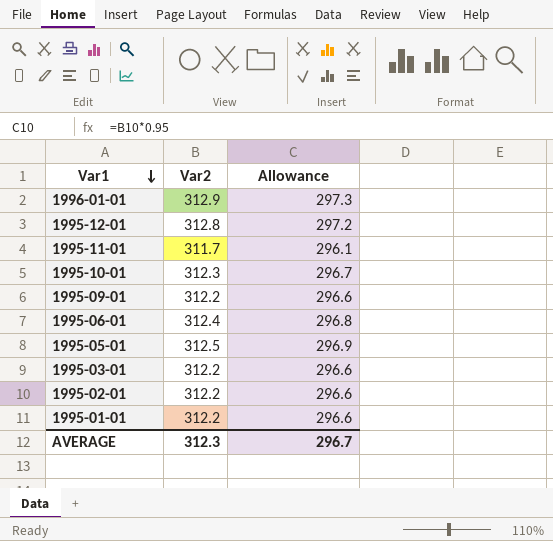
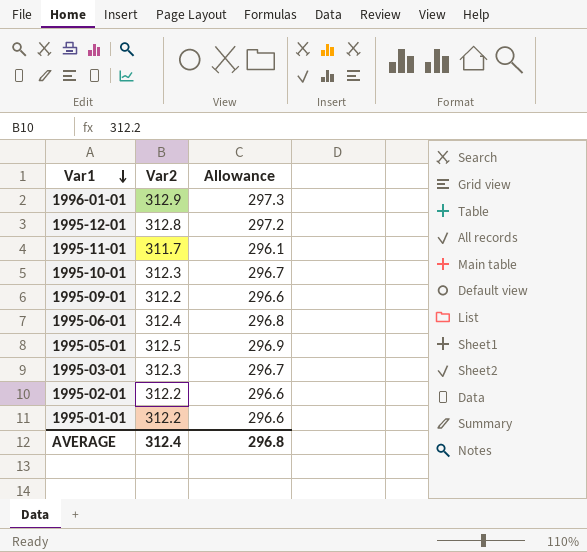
1995-03-01 | Var2: 312.2 -> 312.3
1995-03-01 | Allowance: 296.6 -> 296.7
AVERAGE | Var2: 312.3 -> 312.4
AVERAGE | Allowance: 296.7 -> 296.8

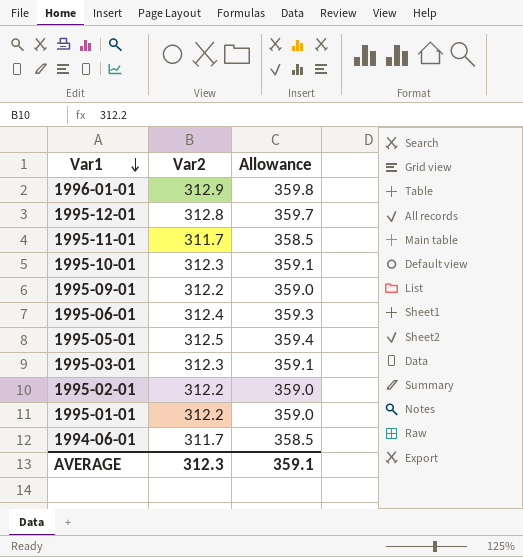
column Allowance | formula: [Var2] * 0.95 -> [Var2] * 1.15
row 1994-06-01: none -> 311.7 | 358.5
AVERAGE | Var2: 312.4 -> 312.3
AVERAGE | Allowance: 296.8 -> 359.1

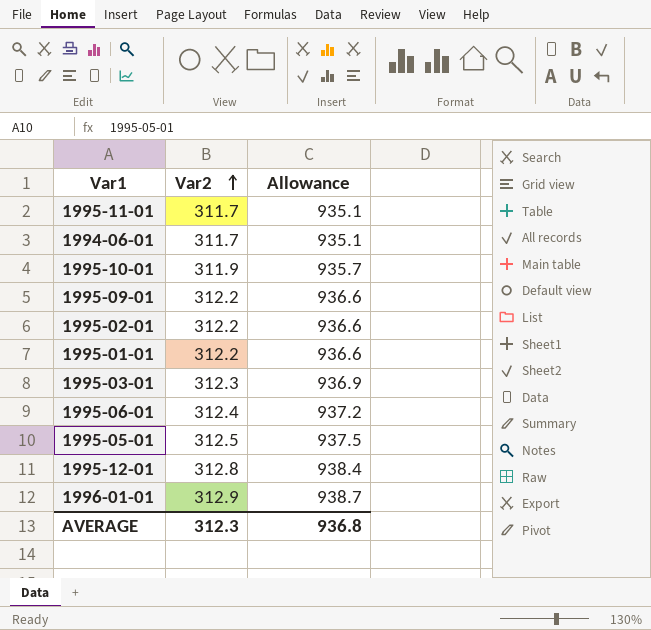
row order: Var1 descending -> Var2 ascending
column Allowance | formula: [Var2] * 1.15 -> [Var2] * 3
1995-10-01 | Var2: 312.3 -> 311.9
AVERAGE | Allowance: 359.1 -> 936.8

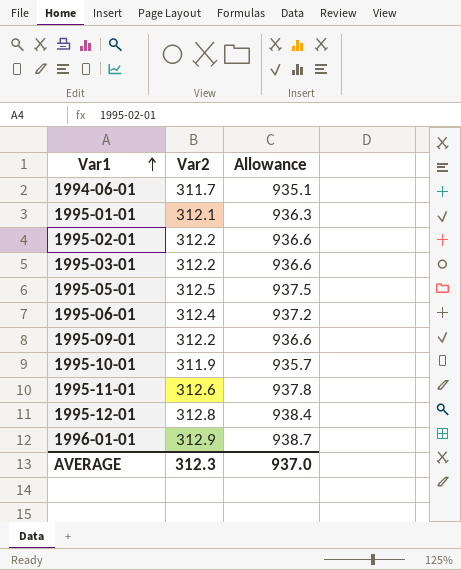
row order: Var2 ascending -> Var1 ascending
1995-01-01 | Var2: 312.2 -> 312.1
1995-01-01 | Allowance: 936.6 -> 936.3
1995-03-01 | Var2: 312.3 -> 312.2
1995-03-01 | Allowance: 936.9 -> 936.6
1995-11-01 | Var2: 311.7 -> 312.6
1995-11-01 | Allowance: 935.1 -> 937.8
AVERAGE | Allowance: 936.8 -> 937.0

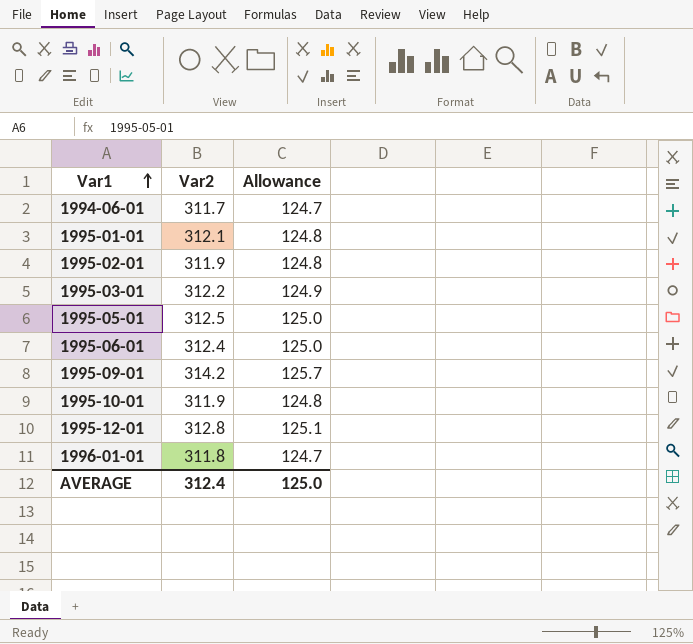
column Allowance | formula: [Var2] * 3 -> [Var2] * 0.4
row 1995-11-01: 312.6 | 937.8 -> none
1995-02-01 | Var2: 312.2 -> 311.9
1995-09-01 | Var2: 312.2 -> 314.2
1996-01-01 | Var2: 312.9 -> 311.8
AVERAGE | Var2: 312.3 -> 312.4
AVERAGE | Allowance: 937.0 -> 125.0

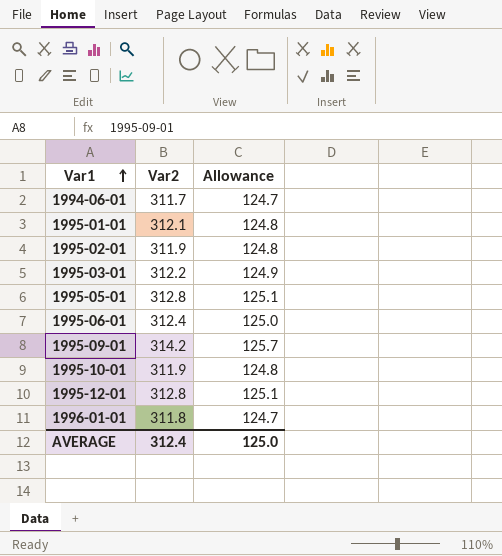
1995-05-01 | Var2: 312.5 -> 312.8
1995-05-01 | Allowance: 125.0 -> 125.1

